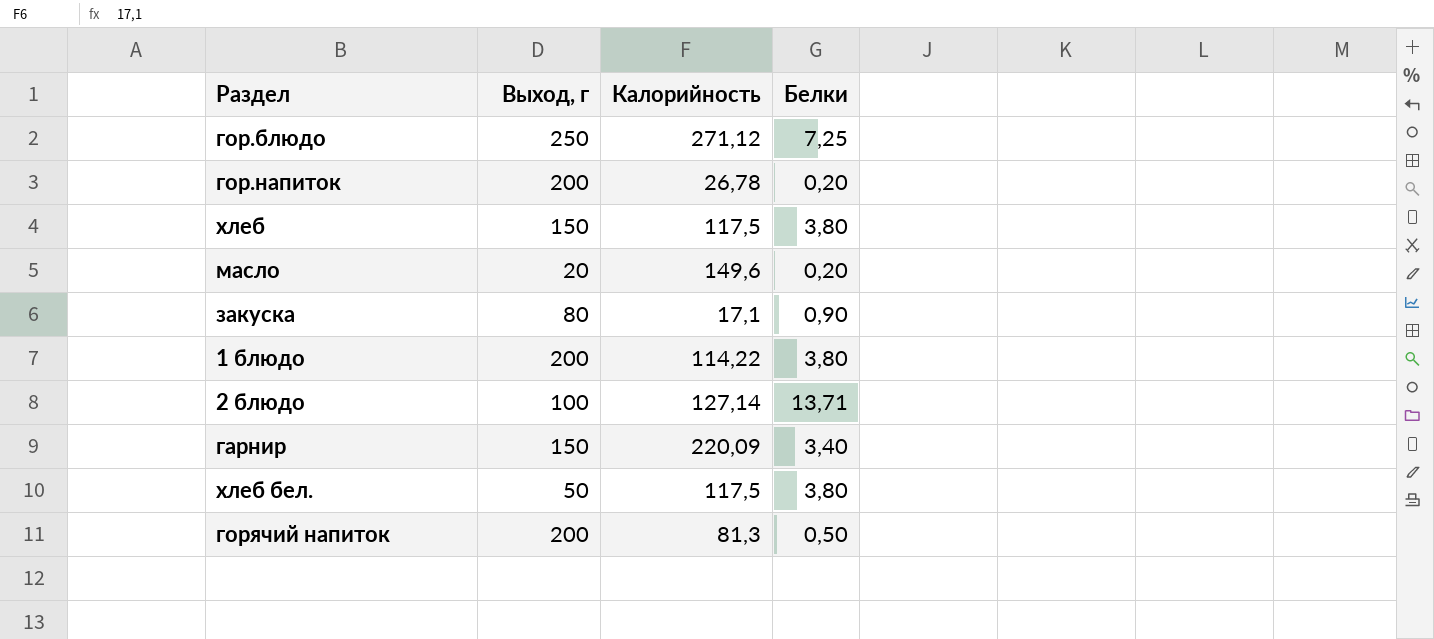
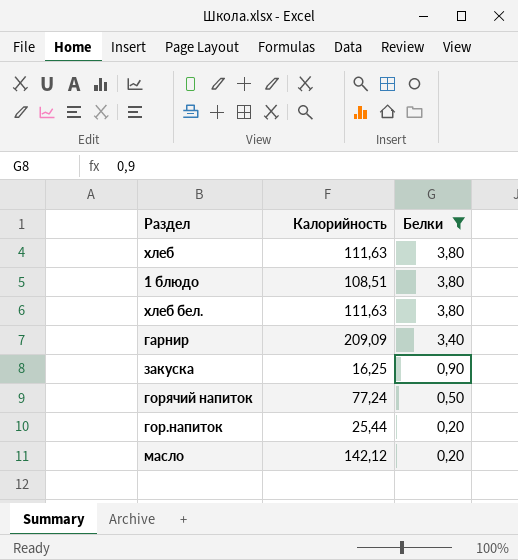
filter: none -> Белки <= 3,80
row order: none -> Белки descending
column Выход, г | position: 2 -> none
хлеб | Калорийность: 117,5 -> 111,63
1 блюдо | Калорийность: 114,22 -> 108,51
хлеб бел. | Калорийность: 117,5 -> 111,63
гарнир | Калорийность: 220,09 -> 209,09
закуска | Калорийность: 17,1 -> 16,25
горячий напиток | Калорийность: 81,3 -> 77,24
гор.напиток | Калорийность: 26,78 -> 25,44
масло | Калорийность: 149,6 -> 142,12

